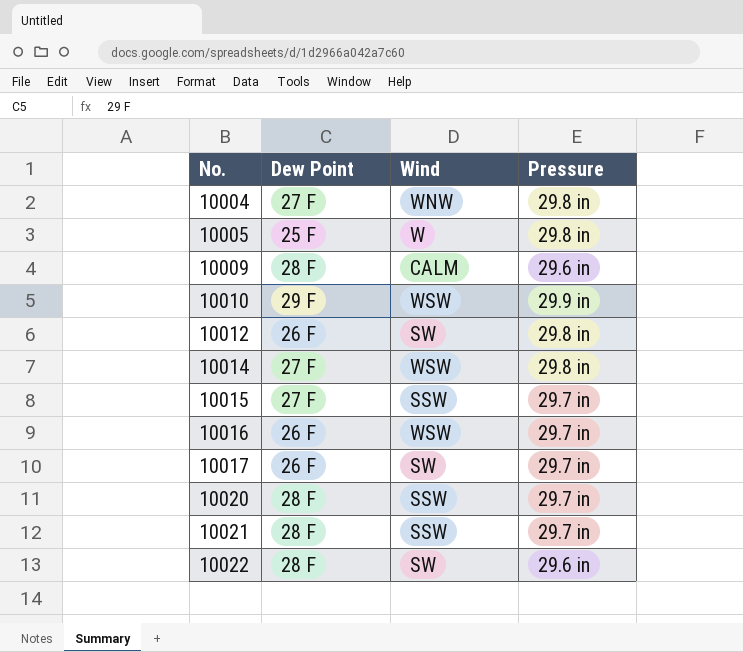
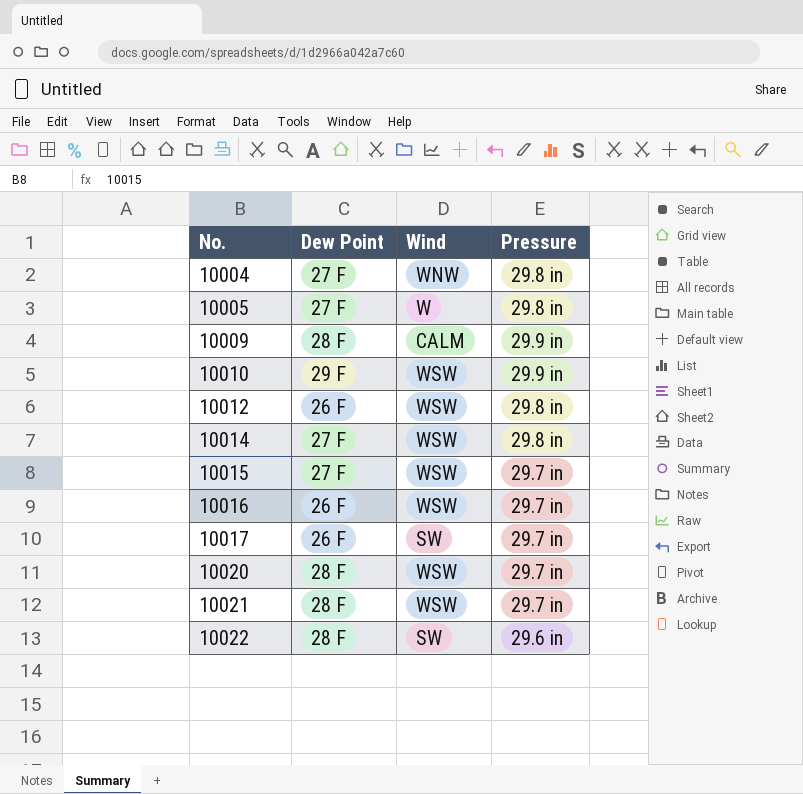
10005 | Dew Point: 25 F -> 27 F
10009 | Pressure: 29.6 in -> 29.9 in
10012 | Wind: SW -> WSW
10015 | Wind: SSW -> WSW
10020 | Wind: SSW -> WSW
10021 | Wind: SSW -> WSW

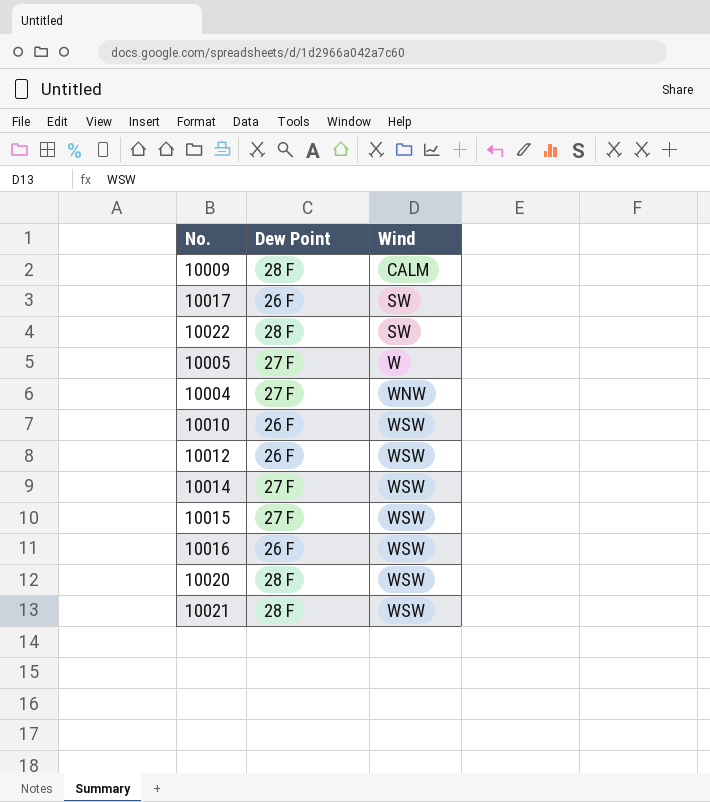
row order: No. ascending -> Wind ascending
column Pressure | position: 4 -> none
10010 | Dew Point: 29 F -> 26 F

